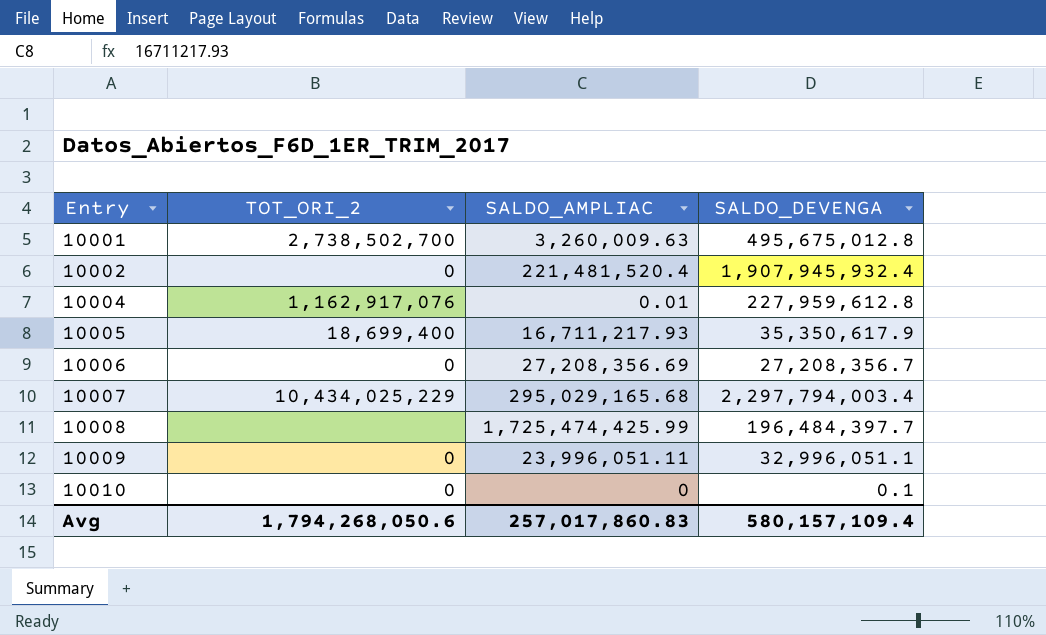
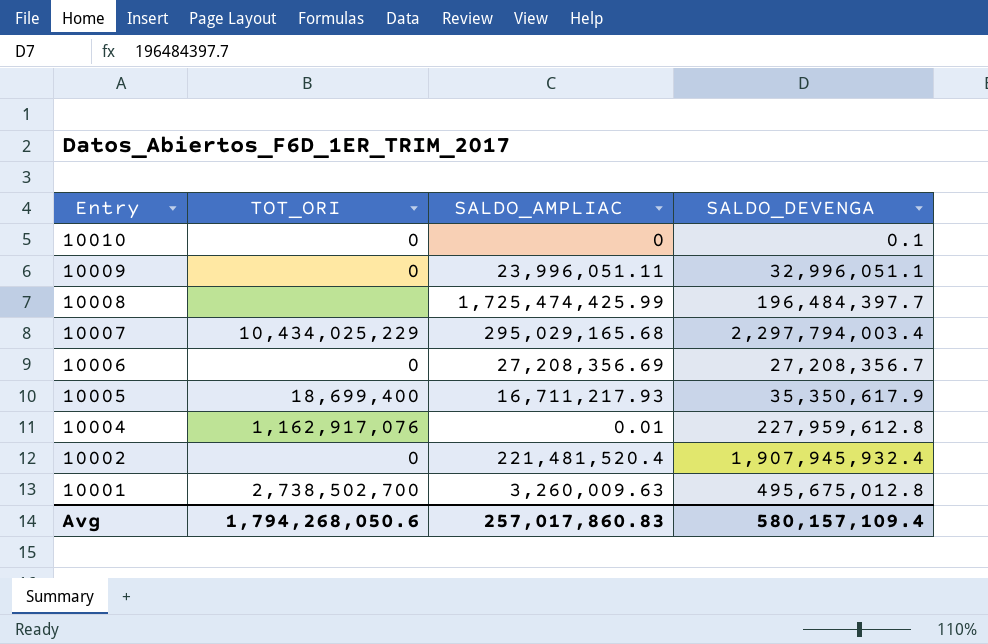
row order: Entry ascending -> Entry descending
column name: TOT_ORI_2 -> TOT_ORI

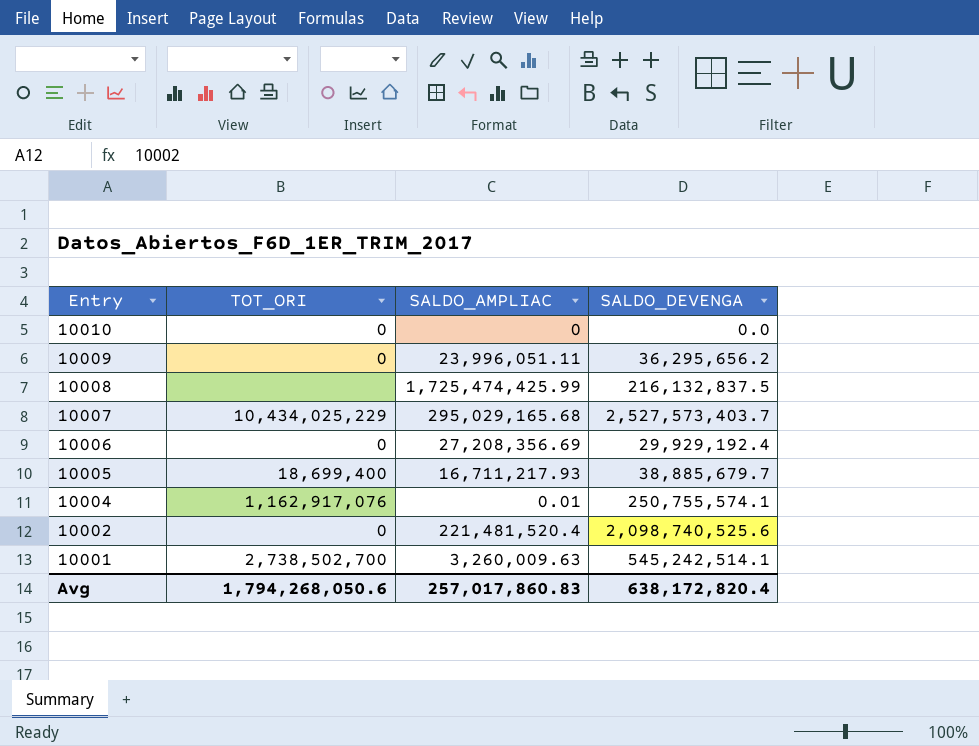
10010 | SALDO_DEVENGA: 0.1 -> 0.0
10009 | SALDO_DEVENGA: 32,996,051.1 -> 36,295,656.2
10008 | SALDO_DEVENGA: 196,484,397.7 -> 216,132,837.5
10007 | SALDO_DEVENGA: 2,297,794,003.4 -> 2,527,573,403.7
10006 | SALDO_DEVENGA: 27,208,356.7 -> 29,929,192.4
10005 | SALDO_DEVENGA: 35,350,617.9 -> 38,885,679.7
10004 | SALDO_DEVENGA: 227,959,612.8 -> 250,755,574.1
10002 | SALDO_DEVENGA: 1,907,945,932.4 -> 2,098,740,525.6
10001 | SALDO_DEVENGA: 495,675,012.8 -> 545,242,514.1
Avg | SALDO_DEVENGA: 580,157,109.4 -> 638,172,820.4

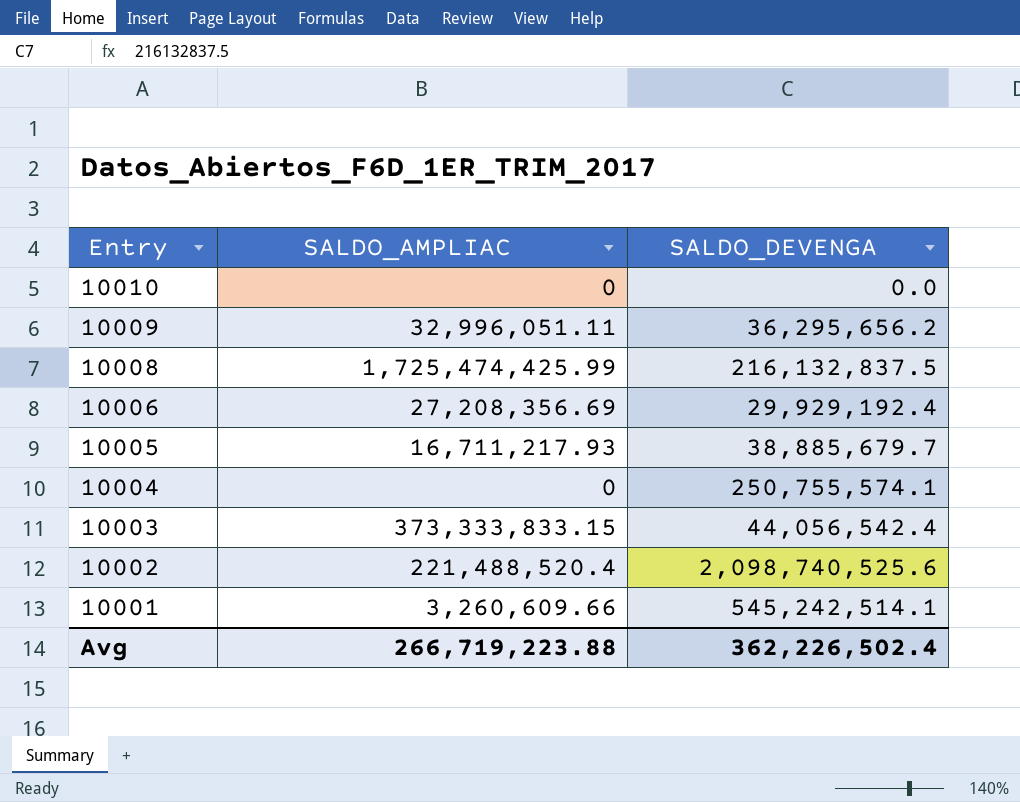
column TOT_ORI | position: 2 -> none
row 10007: 10,434,025,229 | 295,029,165.68 | 2,527,573,403.7 -> none
10009 | SALDO_AMPLIAC: 23,996,051.11 -> 32,996,051.11
10004 | SALDO_AMPLIAC: 0.01 -> 0
row 10003: none -> 373,333,833.15 | 44,056,542.4
10002 | SALDO_AMPLIAC: 221,481,520.4 -> 221,488,520.4
10001 | SALDO_AMPLIAC: 3,260,009.63 -> 3,260,609.66
Avg | SALDO_AMPLIAC: 257,017,860.83 -> 266,719,223.88
Avg | SALDO_DEVENGA: 638,172,820.4 -> 362,226,502.4

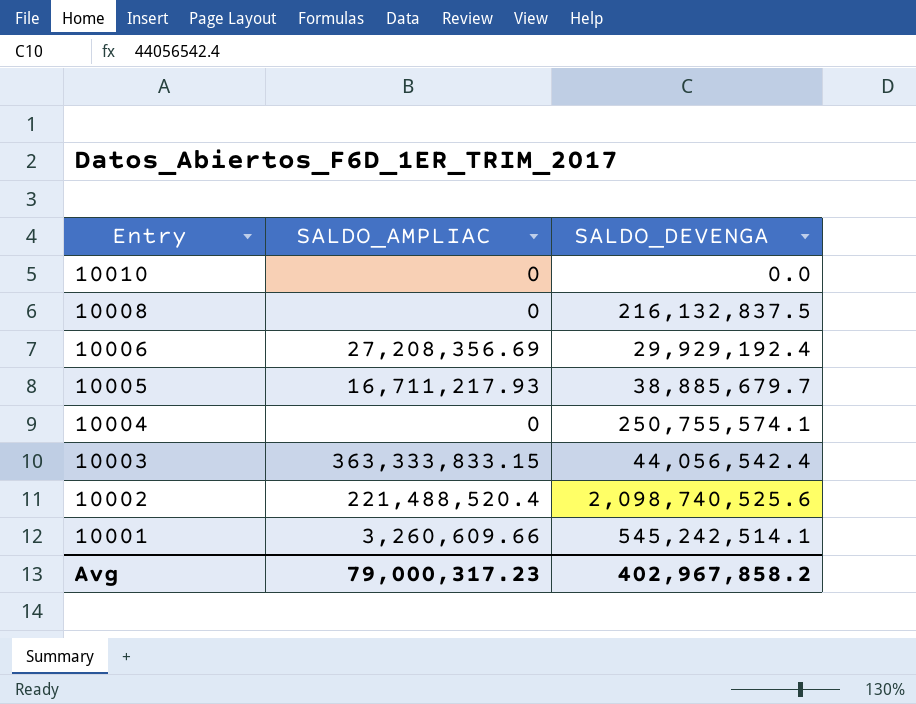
row 10009: 32,996,051.11 | 36,295,656.2 -> none
10008 | SALDO_AMPLIAC: 1,725,474,425.99 -> 0
10003 | SALDO_AMPLIAC: 373,333,833.15 -> 363,333,833.15
Avg | SALDO_AMPLIAC: 266,719,223.88 -> 79,000,317.23
Avg | SALDO_DEVENGA: 362,226,502.4 -> 402,967,858.2

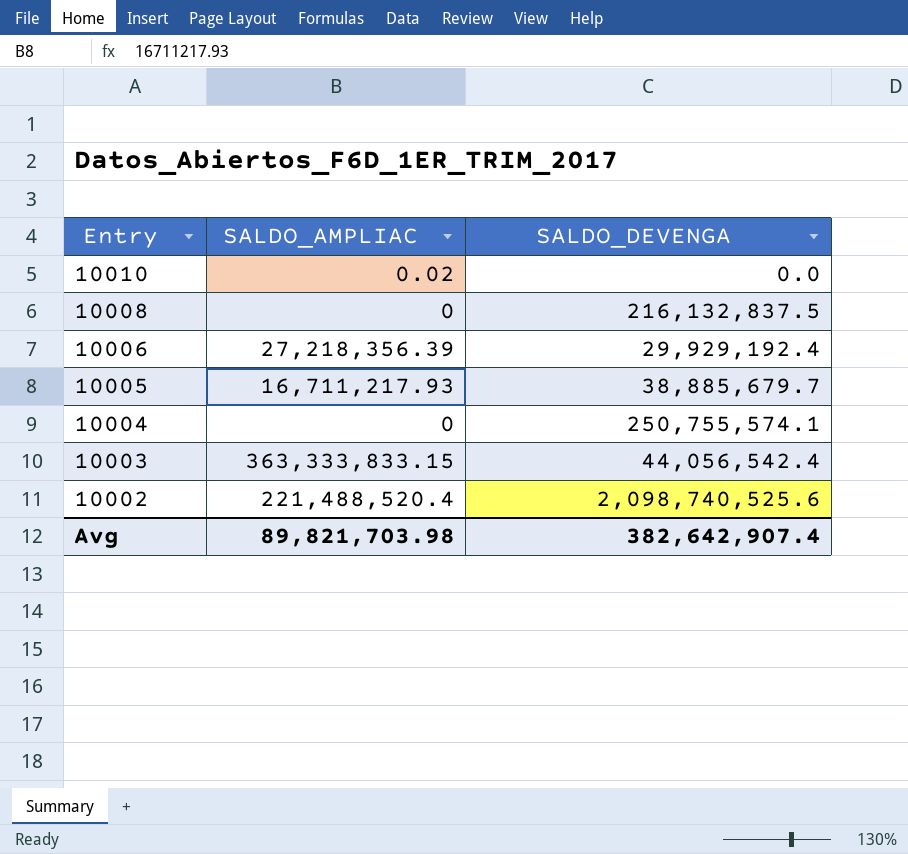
row 10001: 3,260,609.66 | 545,242,514.1 -> none
10010 | SALDO_AMPLIAC: 0 -> 0.02
10006 | SALDO_AMPLIAC: 27,208,356.69 -> 27,218,356.39
Avg | SALDO_AMPLIAC: 79,000,317.23 -> 89,821,703.98
Avg | SALDO_DEVENGA: 402,967,858.2 -> 382,642,907.4

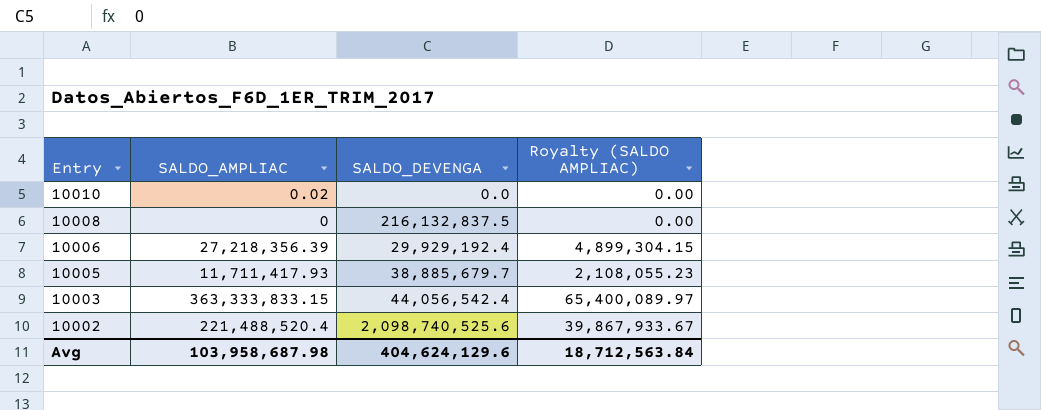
column Royalty (SALDO AMPLIAC) | formula: none -> [SALDO_AMPLIAC] * 0.18
row 10004: 0 | 250,755,574.1 -> none
10005 | SALDO_AMPLIAC: 16,711,217.93 -> 11,711,417.93
Avg | SALDO_AMPLIAC: 89,821,703.98 -> 103,958,687.98
Avg | SALDO_DEVENGA: 382,642,907.4 -> 404,624,129.6

